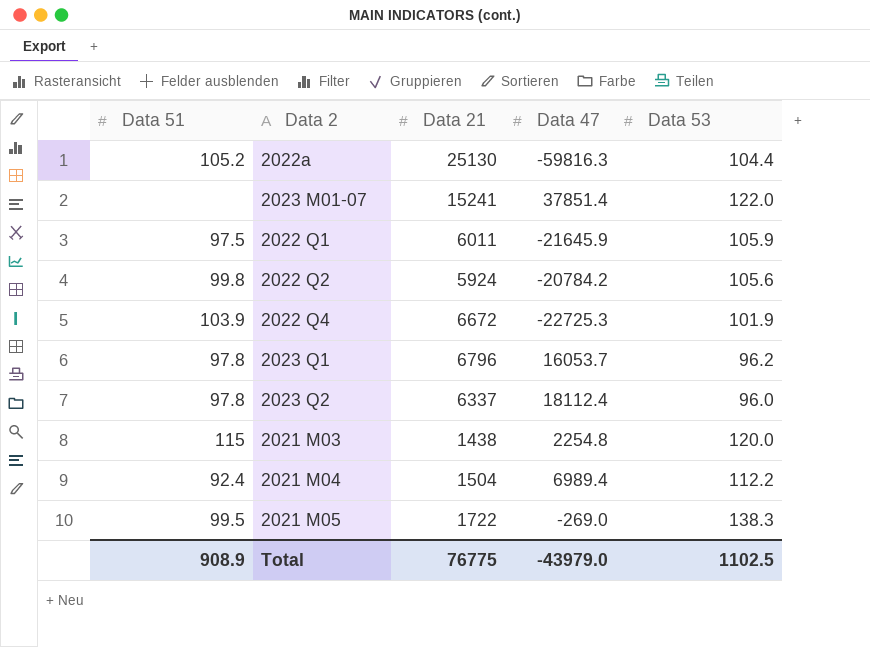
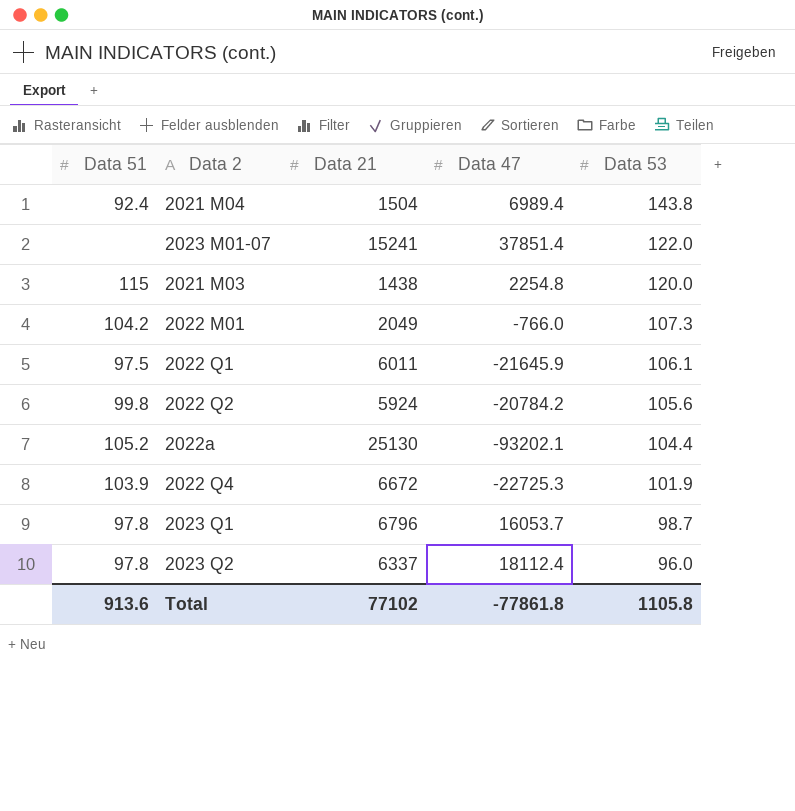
row order: none -> Data 53 descending
row 2021 M05: 99.5 | 1722 | -269.0 | 138.3 -> none
2021 M04 | Data 53: 112.2 -> 143.8
row 2022 M01: none -> 104.2 | 2049 | -766.0 | 107.3
2022 Q1 | Data 53: 105.9 -> 106.1
2022a | Data 47: -59816.3 -> -93202.1
2023 Q1 | Data 53: 96.2 -> 98.7
Total | Data 51: 908.9 -> 913.6
Total | Data 21: 76775 -> 77102
Total | Data 47: -43979.0 -> -77861.8
Total | Data 53: 1102.5 -> 1105.8

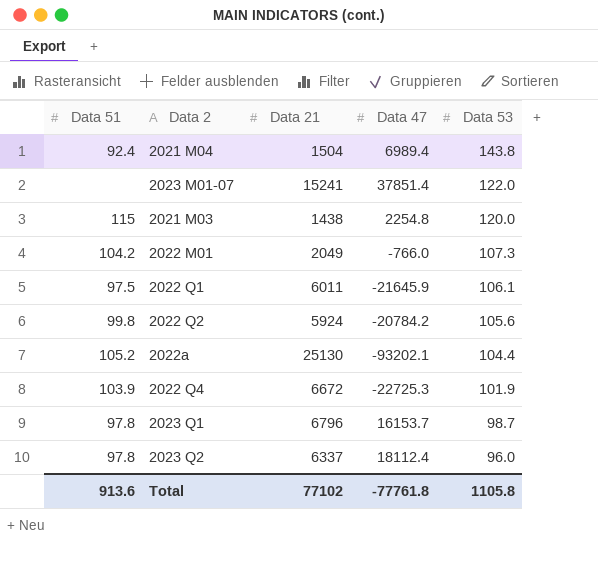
2023 Q1 | Data 47: 16053.7 -> 16153.7
Total | Data 47: -77861.8 -> -77761.8

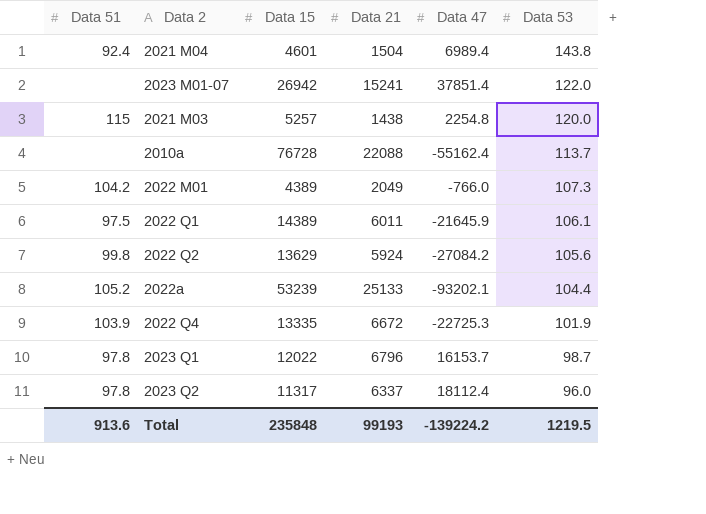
column Data 15 | position: none -> 3
row 2010a: none -> none | 76728 | 22088 | -55162.4 | 113.7
2022 Q2 | Data 47: -20784.2 -> -27084.2
2022a | Data 21: 25130 -> 25133
Total | Data 21: 77102 -> 99193
Total | Data 47: -77761.8 -> -139224.2
Total | Data 53: 1105.8 -> 1219.5

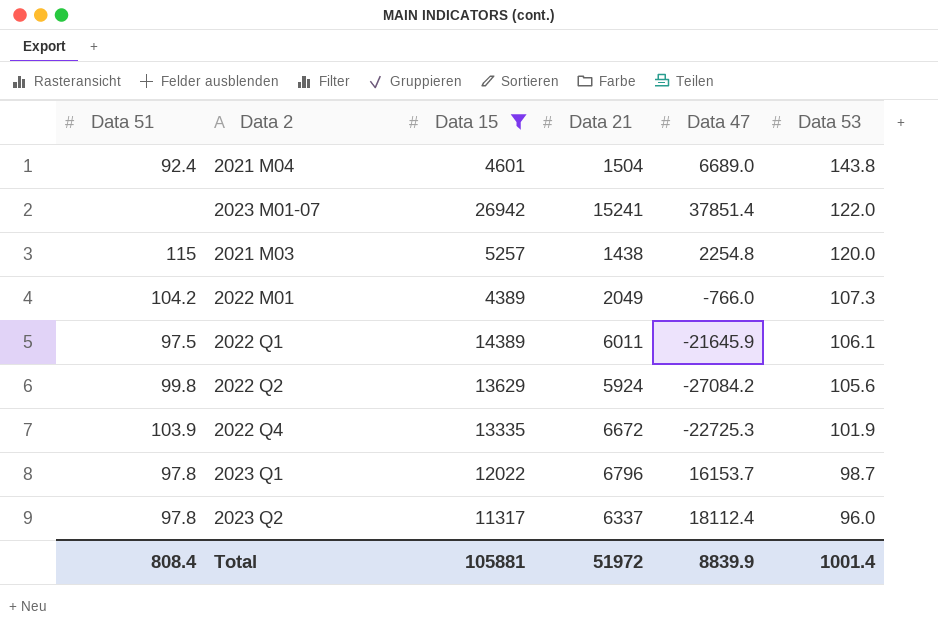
filter: none -> Data 15 <= 26942
2021 M04 | Data 47: 6989.4 -> 6689.0
Total | Data 51: 913.6 -> 808.4
Total | Data 15: 235848 -> 105881
Total | Data 21: 99193 -> 51972
Total | Data 47: -139224.2 -> 8839.9
Total | Data 53: 1219.5 -> 1001.4

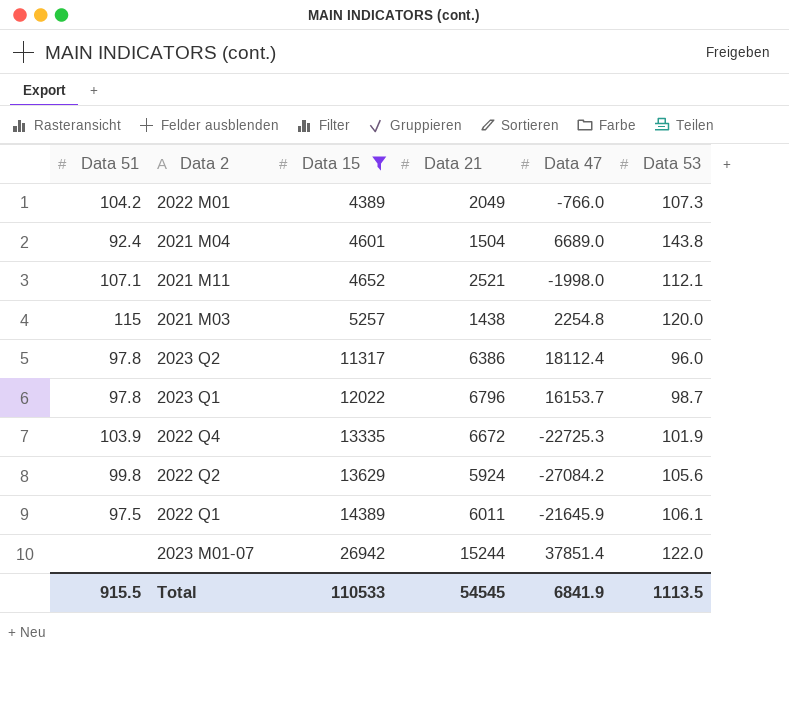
row order: Data 53 descending -> Data 15 ascending
row 2021 M11: none -> 107.1 | 4652 | 2521 | -1998.0 | 112.1
2023 Q2 | Data 21: 6337 -> 6386
2023 M01-07 | Data 21: 15241 -> 15244
Total | Data 51: 808.4 -> 915.5
Total | Data 15: 105881 -> 110533
Total | Data 21: 51972 -> 54545
Total | Data 47: 8839.9 -> 6841.9
Total | Data 53: 1001.4 -> 1113.5

